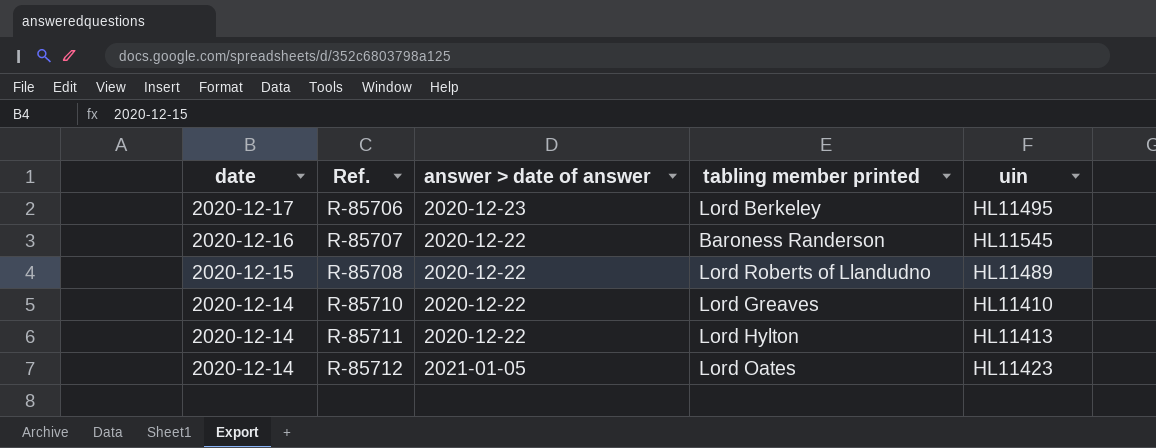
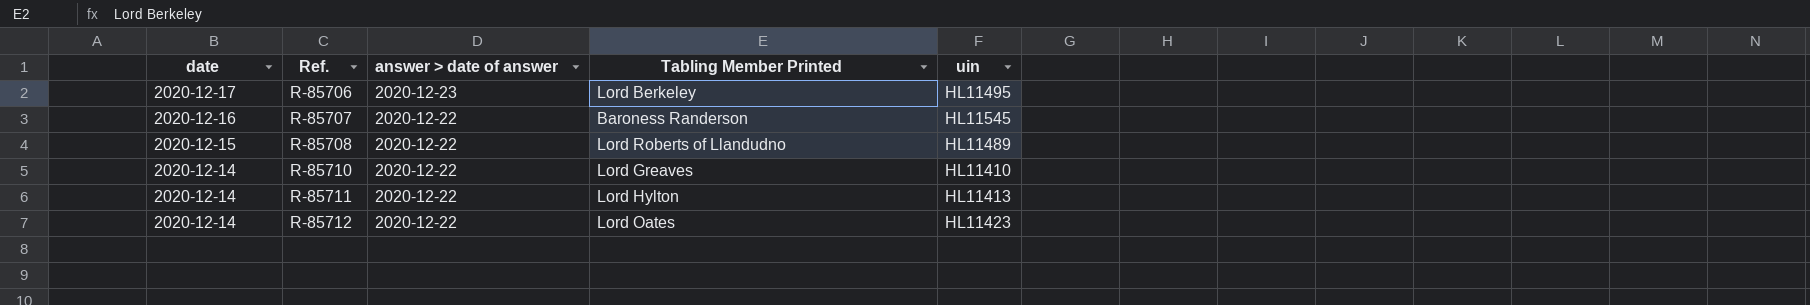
column name: tabling member printed -> Tabling Member Printed
R-85712 | answer > date of answer: 2021-01-05 -> 2020-12-22

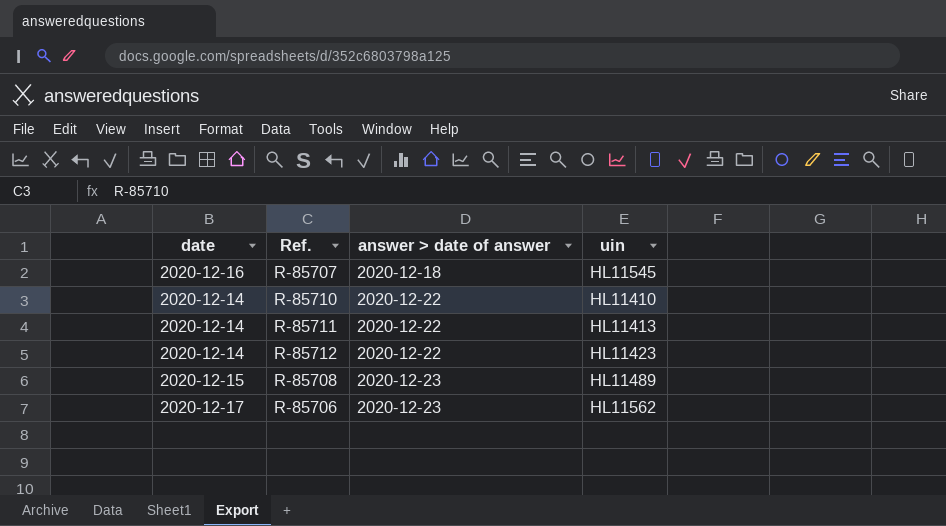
row order: date descending -> answer > date of answer ascending
column Tabling Member Printed | position: 4 -> none
R-85707 | answer > date of answer: 2020-12-22 -> 2020-12-18
R-85708 | answer > date of answer: 2020-12-22 -> 2020-12-23
R-85706 | uin: HL11495 -> HL11562

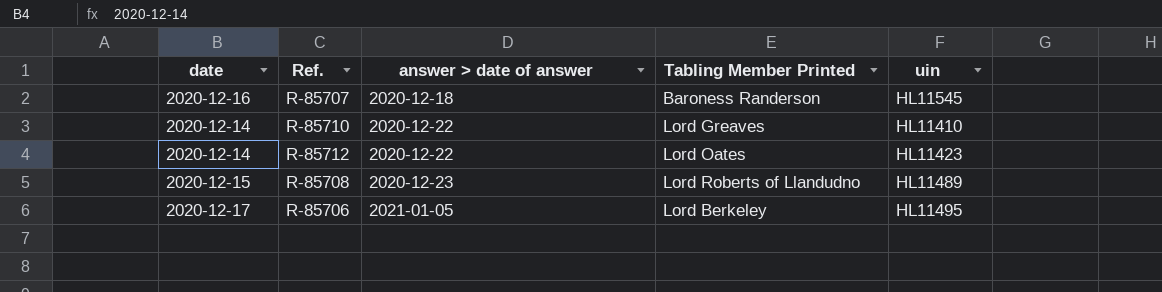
column Tabling Member Printed | position: none -> 4
row R-85711: 2020-12-14 | 2020-12-22 | HL11413 -> none
R-85706 | answer > date of answer: 2020-12-23 -> 2021-01-05
R-85706 | uin: HL11562 -> HL11495

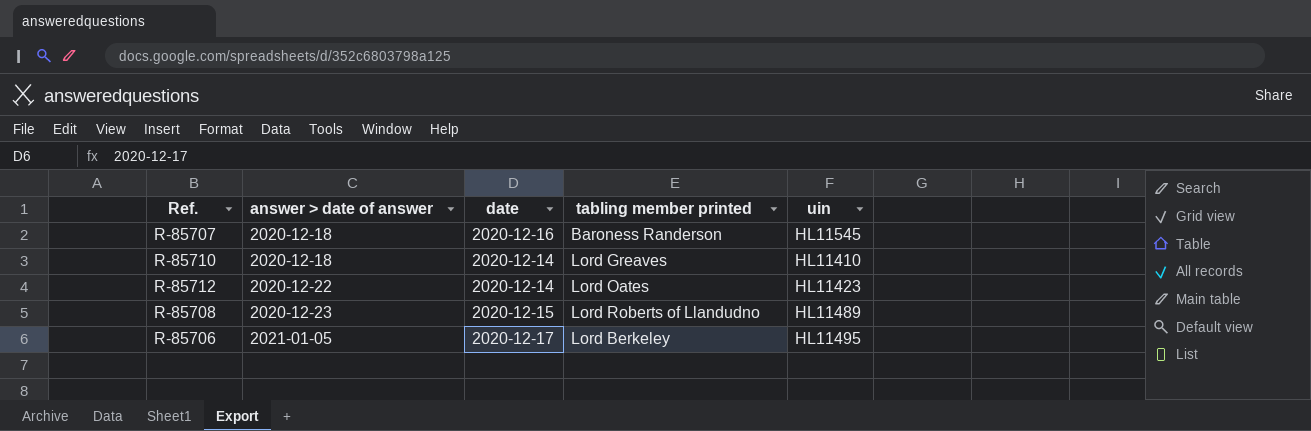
column date | position: 1 -> 3
column name: Tabling Member Printed -> tabling member printed
R-85710 | answer > date of answer: 2020-12-22 -> 2020-12-18

